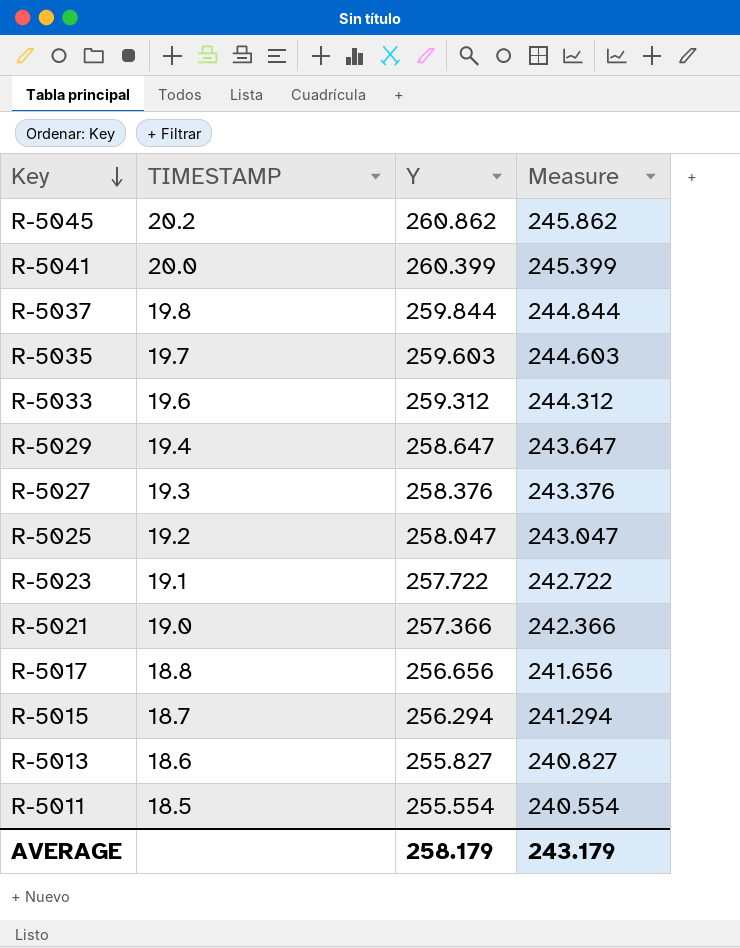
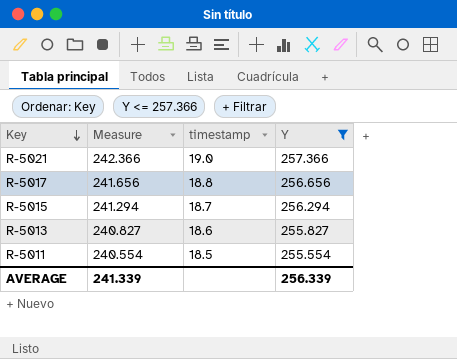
filter: none -> Y <= 257.366
column Measure | position: 4 -> 2
column name: TIMESTAMP -> timestamp
AVERAGE | Measure: 243.179 -> 241.339
AVERAGE | Y: 258.179 -> 256.339

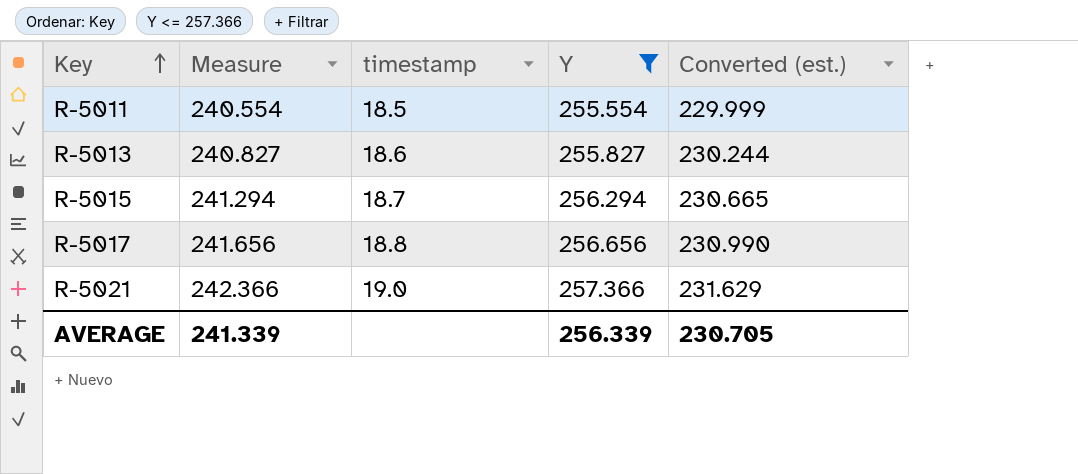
row order: Key descending -> Key ascending
column Converted (est.) | formula: none -> [Y] * 0.9

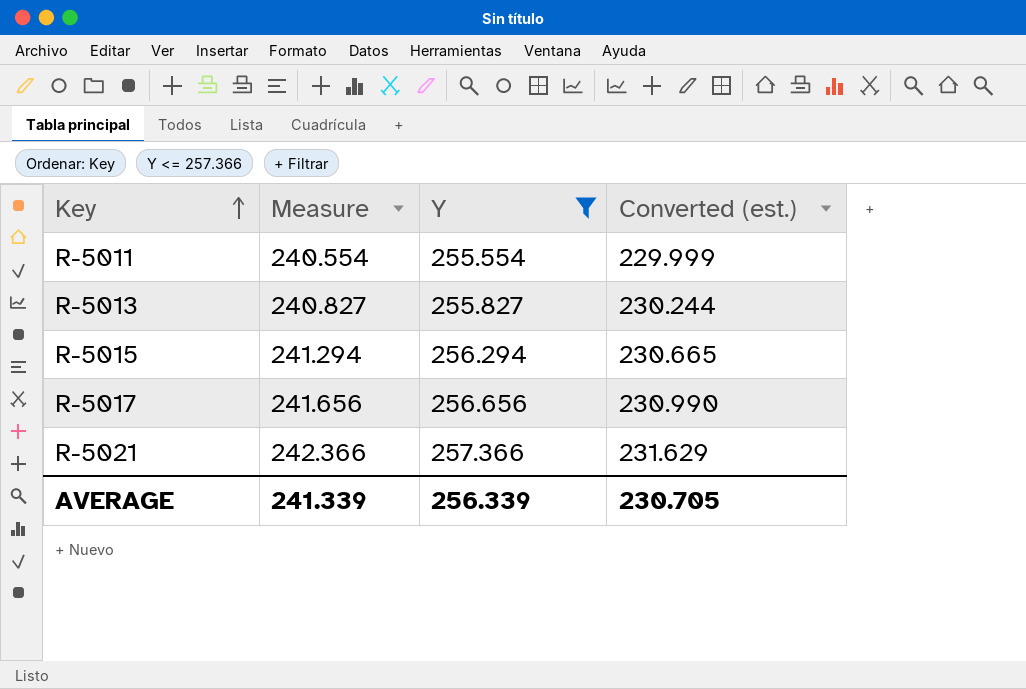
column timestamp | position: 3 -> none

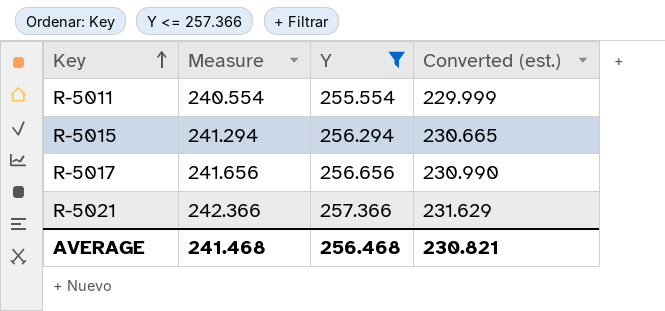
row R-5013: 240.827 | 255.827 | 230.244 -> none
AVERAGE | Measure: 241.339 -> 241.468
AVERAGE | Y: 256.339 -> 256.468
AVERAGE | Converted (est.): 230.705 -> 230.821

